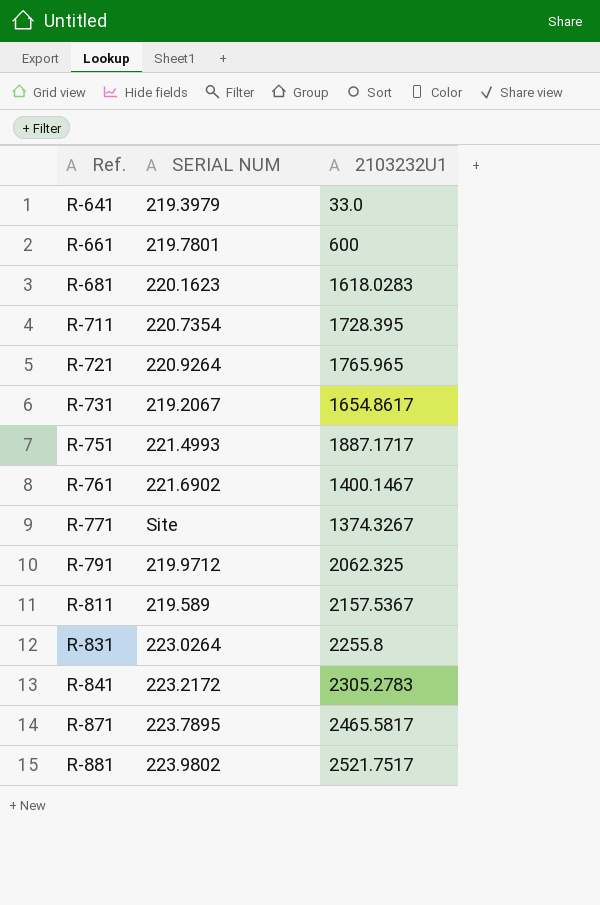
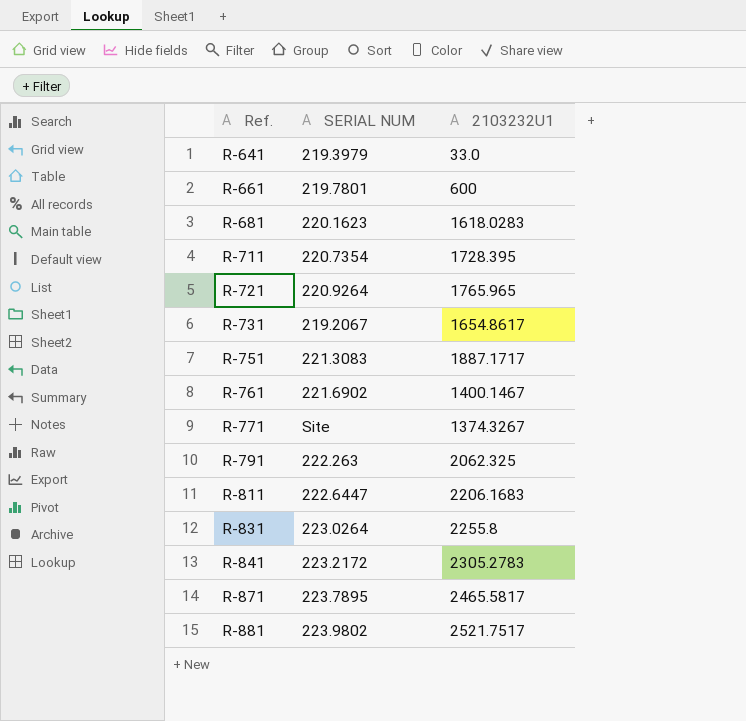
R-751 | SERIAL NUM: 221.4993 -> 221.3083
R-791 | SERIAL NUM: 219.9712 -> 222.263
R-811 | SERIAL NUM: 219.589 -> 222.6447
R-811 | 2103232U1: 2157.5367 -> 2206.1683

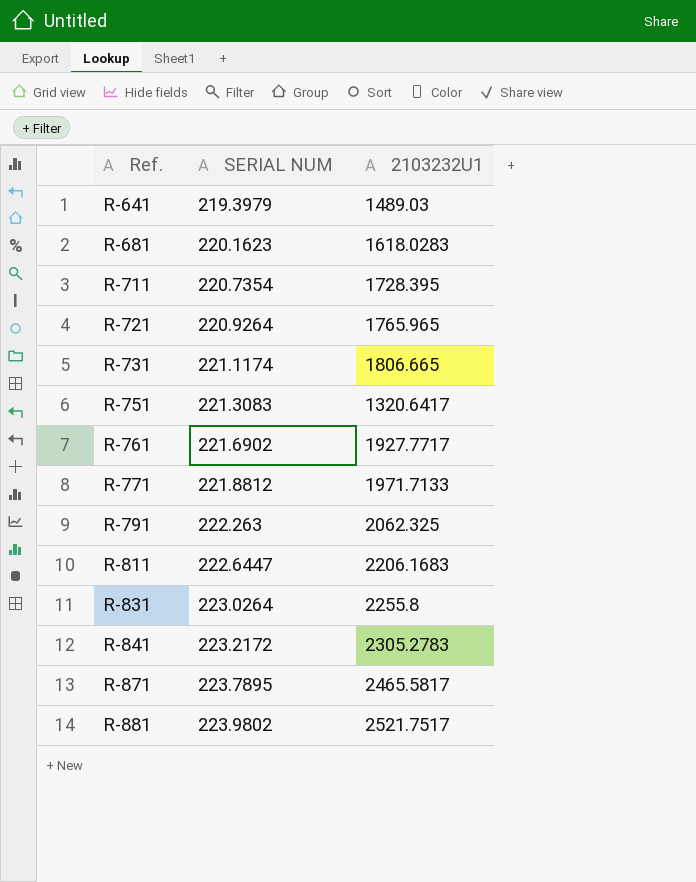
row R-661: 219.7801 | 600 -> none
R-641 | 2103232U1: 33.0 -> 1489.03
R-731 | SERIAL NUM: 219.2067 -> 221.1174
R-731 | 2103232U1: 1654.8617 -> 1806.665
R-751 | 2103232U1: 1887.1717 -> 1320.6417
R-761 | 2103232U1: 1400.1467 -> 1927.7717
R-771 | SERIAL NUM: Site -> 221.8812
R-771 | 2103232U1: 1374.3267 -> 1971.7133

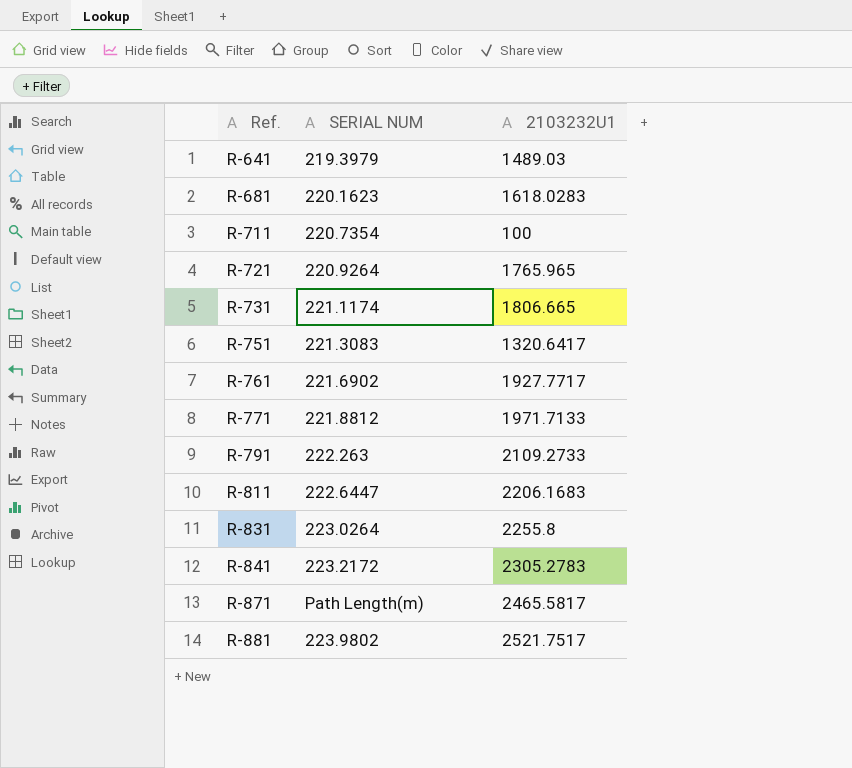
R-711 | 2103232U1: 1728.395 -> 100
R-791 | 2103232U1: 2062.325 -> 2109.2733
R-871 | SERIAL NUM: 223.7895 -> Path Length(m)

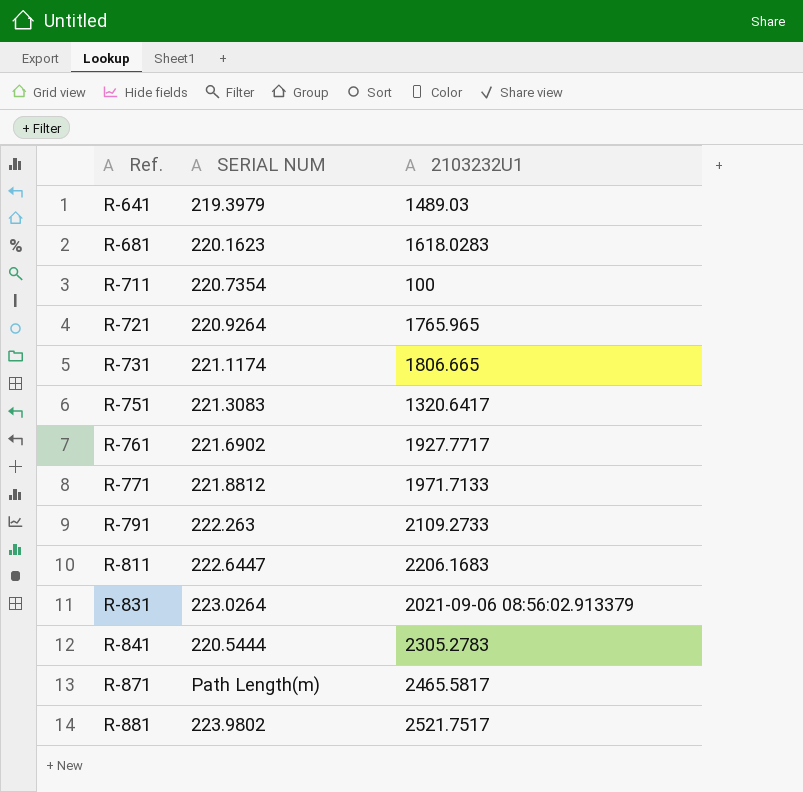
R-831 | 2103232U1: 2255.8 -> 2021-09-06 08:56:02.913379
R-841 | SERIAL NUM: 223.2172 -> 220.5444

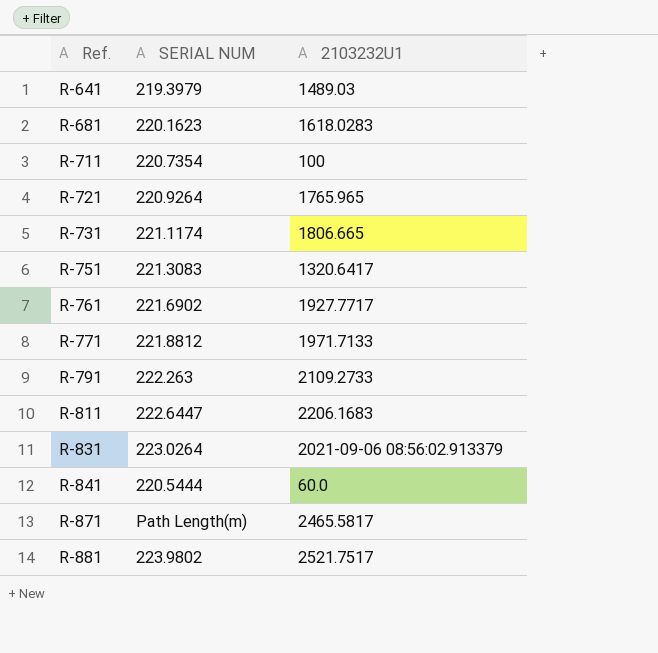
R-841 | 2103232U1: 2305.2783 -> 60.0

